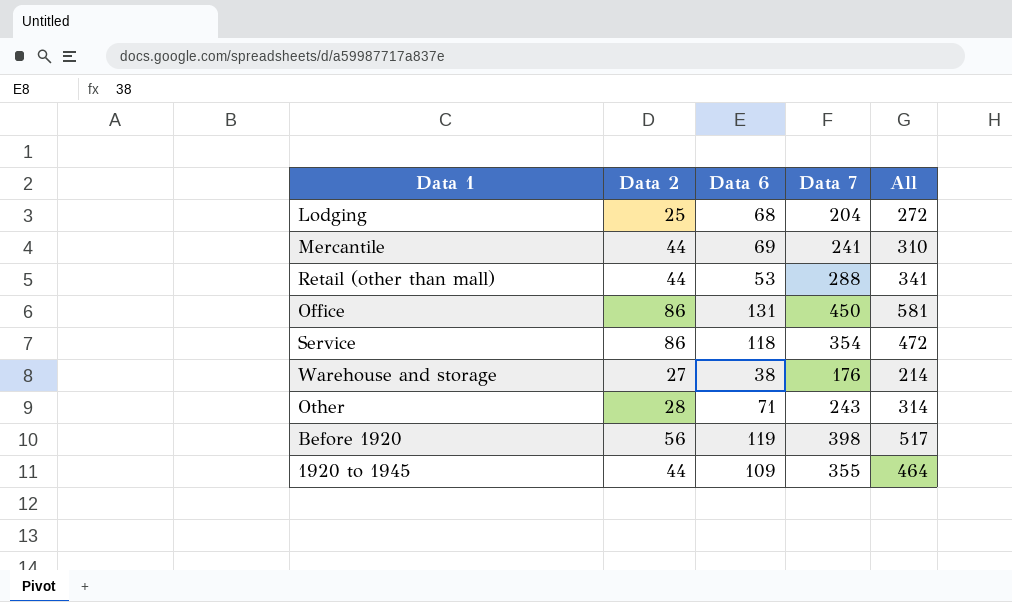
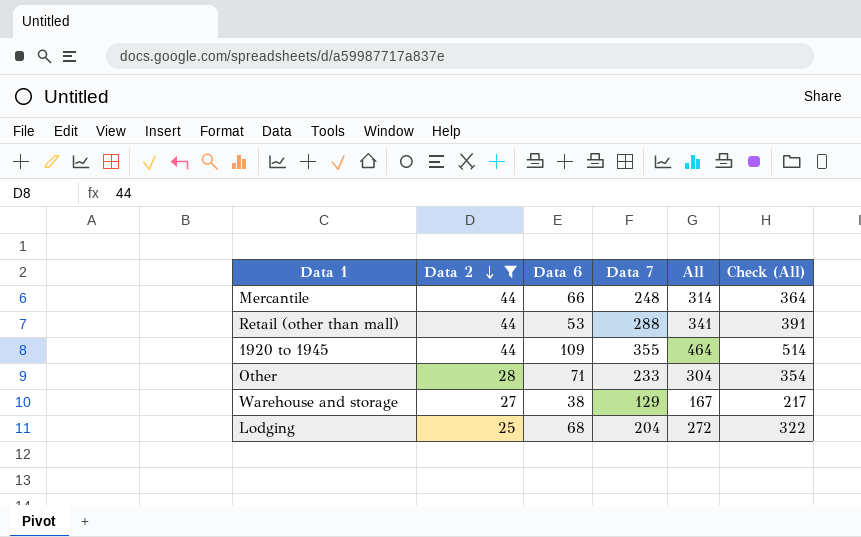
filter: none -> Data 2 <= 44
row order: none -> Data 2 descending
column Check (All) | formula: none -> [All] + 50
Mercantile | Data 6: 69 -> 66
Mercantile | Data 7: 241 -> 248
Mercantile | All: 310 -> 314
Other | Data 7: 243 -> 233
Other | All: 314 -> 304
Warehouse and storage | Data 7: 176 -> 129
Warehouse and storage | All: 214 -> 167

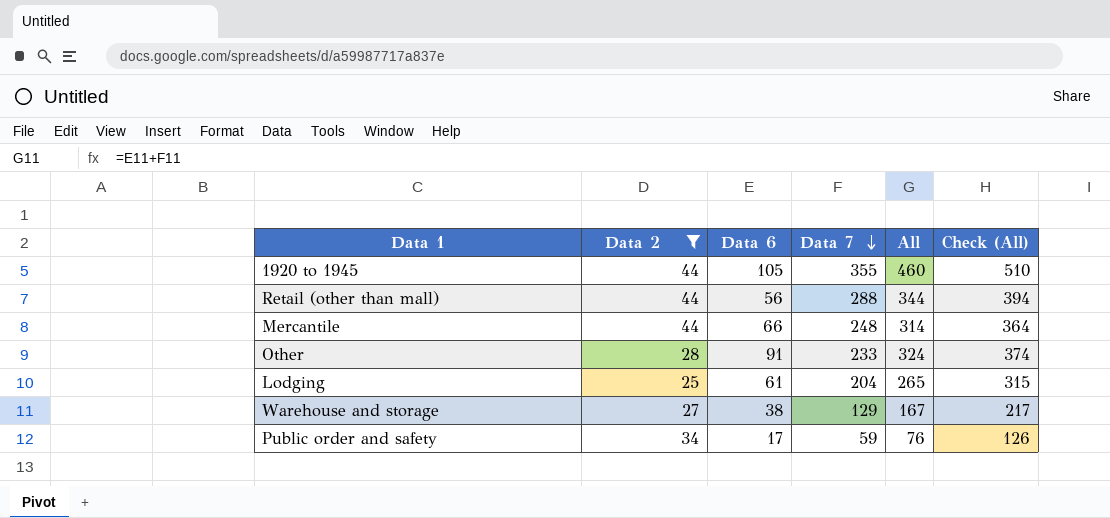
row order: Data 2 descending -> Data 7 descending
1920 to 1945 | Data 6: 109 -> 105
1920 to 1945 | All: 464 -> 460
1920 to 1945 | Check (All): 514 -> 510
Retail (other than mall) | Data 6: 53 -> 56
Retail (other than mall) | All: 341 -> 344
Retail (other than mall) | Check (All): 391 -> 394
Other | Data 6: 71 -> 91
Other | All: 304 -> 324
Other | Check (All): 354 -> 374
Lodging | Data 6: 68 -> 61
Lodging | All: 272 -> 265
Lodging | Check (All): 322 -> 315
row Public order and safety: none -> 34 | 17 | 59 | 76 | 126

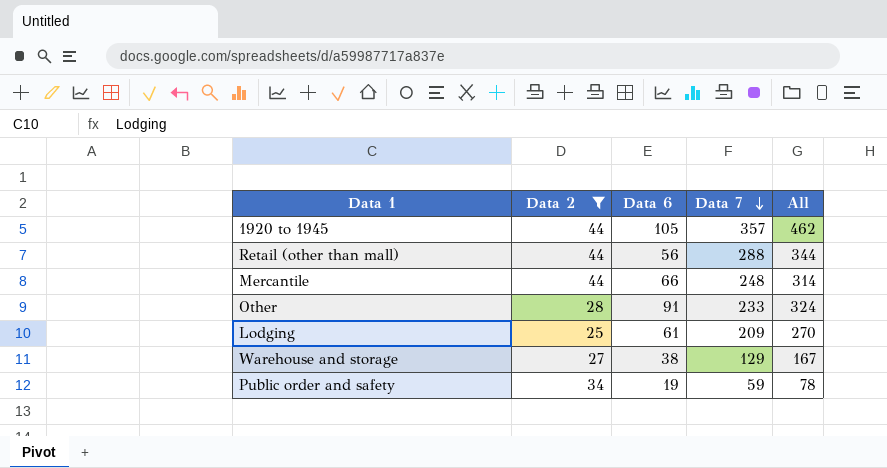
column Check (All) | formula: [All] + 50 -> none
1920 to 1945 | Data 7: 355 -> 357
1920 to 1945 | All: 460 -> 462
Lodging | Data 7: 204 -> 209
Lodging | All: 265 -> 270
Public order and safety | Data 6: 17 -> 19
Public order and safety | All: 76 -> 78

